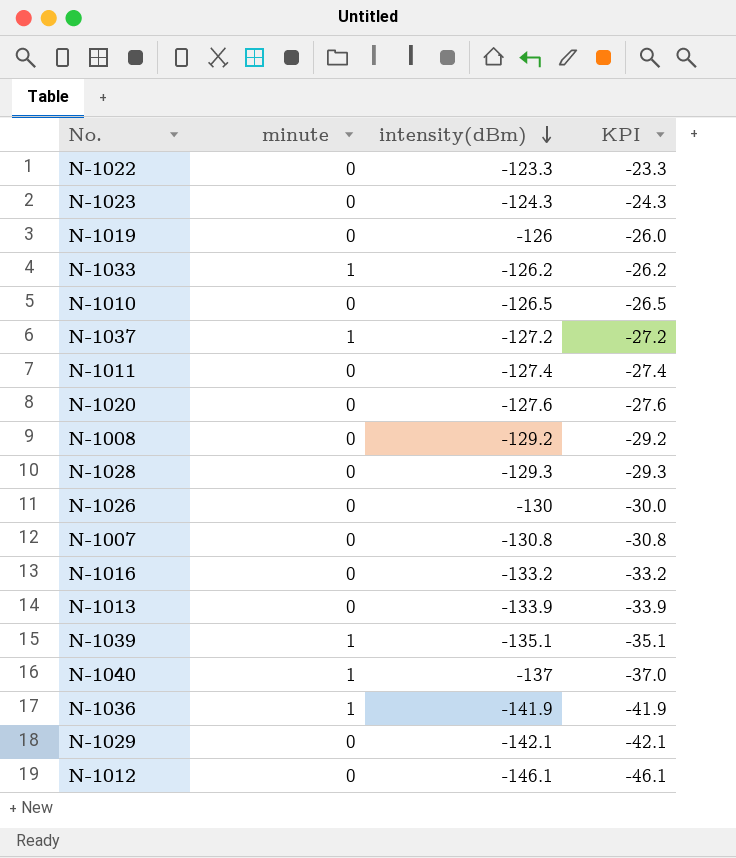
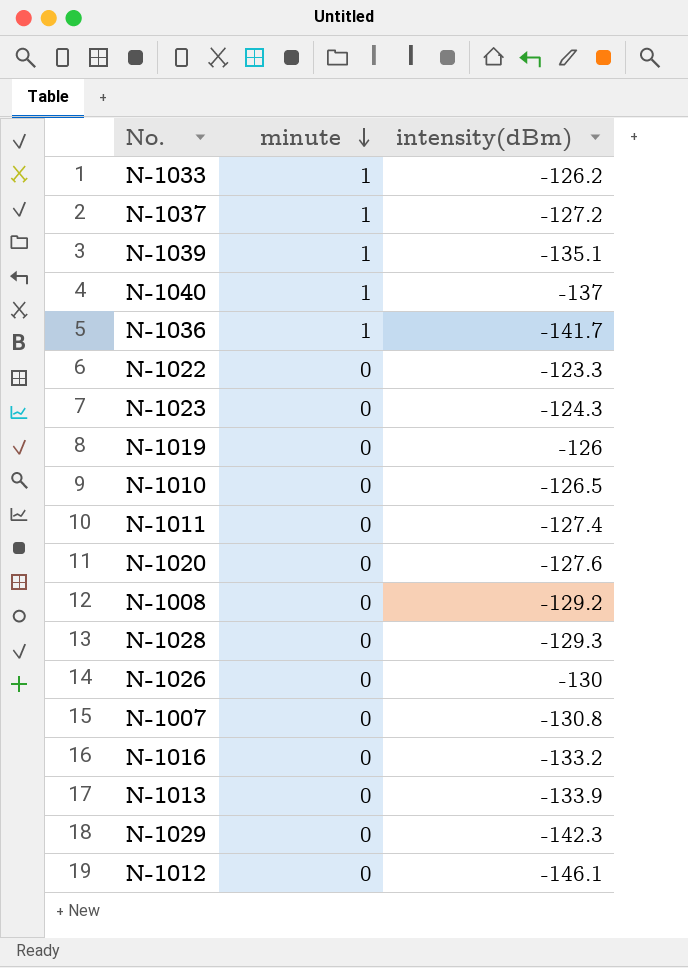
row order: intensity(dBm) descending -> minute descending
column KPI | formula: [intensity(dBm)] + 100 -> none
N-1036 | intensity(dBm): -141.9 -> -141.7
N-1029 | intensity(dBm): -142.1 -> -142.3

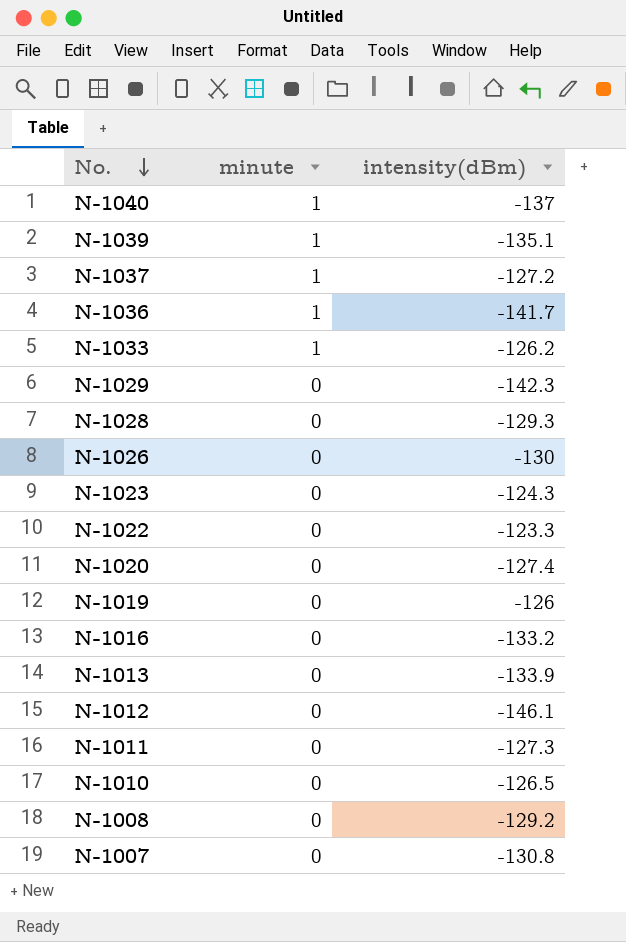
row order: minute descending -> No. descending
N-1020 | intensity(dBm): -127.6 -> -127.4
N-1011 | intensity(dBm): -127.4 -> -127.3

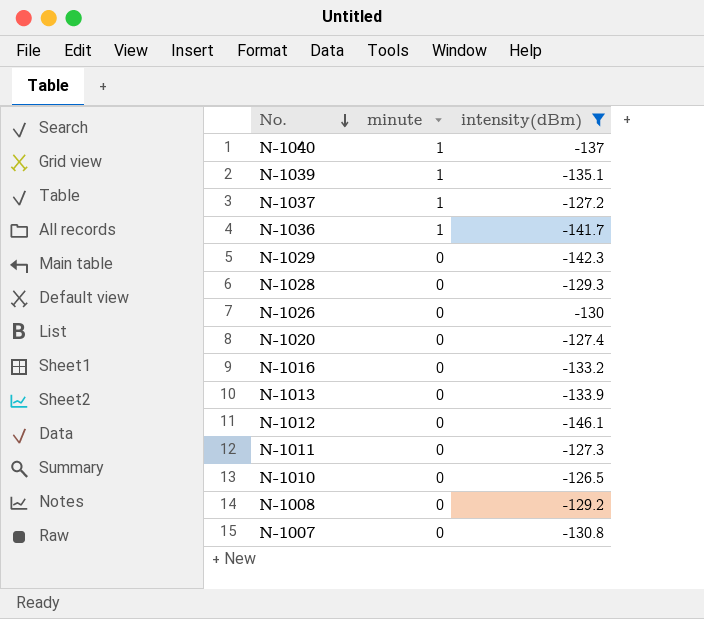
filter: none -> intensity(dBm) <= -126.5

